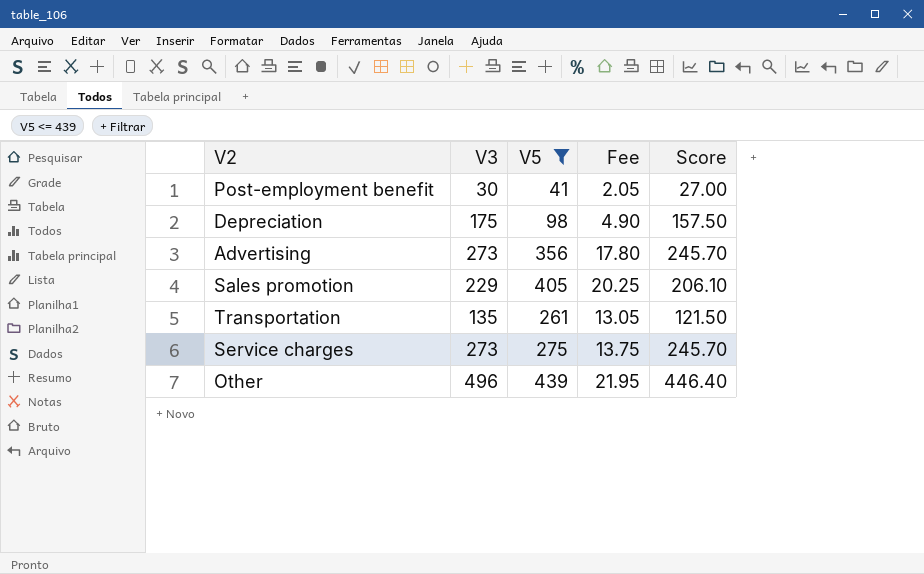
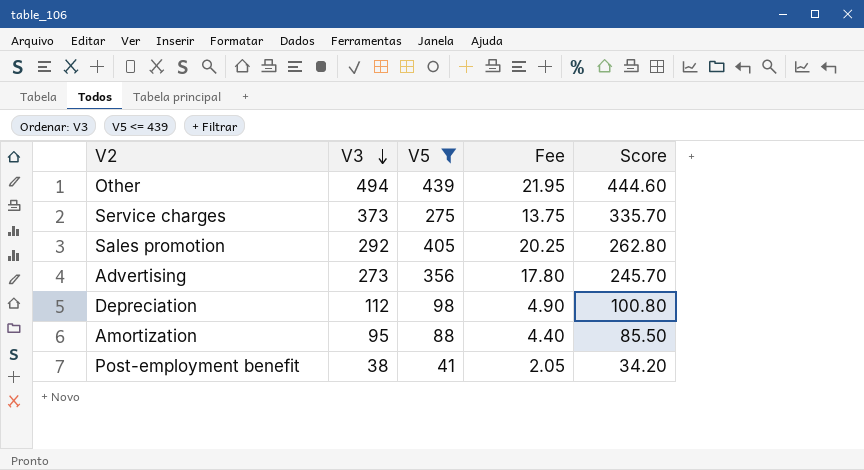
row order: none -> V3 descending
row Transportation: 135 | 261 | 13.05 | 121.50 -> none
Other | V3: 496 -> 494
Other | Score: 446.40 -> 444.60
Service charges | V3: 273 -> 373
Service charges | Score: 245.70 -> 335.70
Sales promotion | V3: 229 -> 292
Sales promotion | Score: 206.10 -> 262.80
Depreciation | V3: 175 -> 112
Depreciation | Score: 157.50 -> 100.80
row Amortization: none -> 95 | 88 | 4.40 | 85.50
Post-employment benefit | V3: 30 -> 38
Post-employment benefit | Score: 27.00 -> 34.20

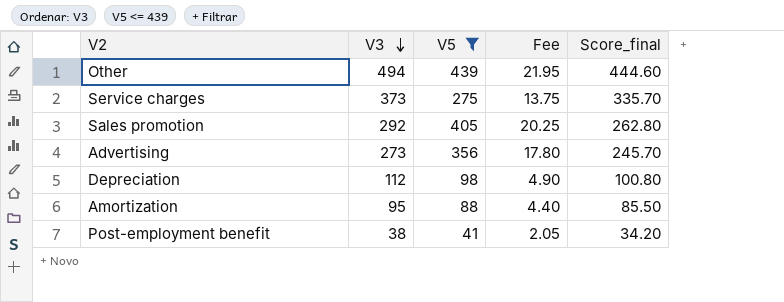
column name: Score -> Score_final

